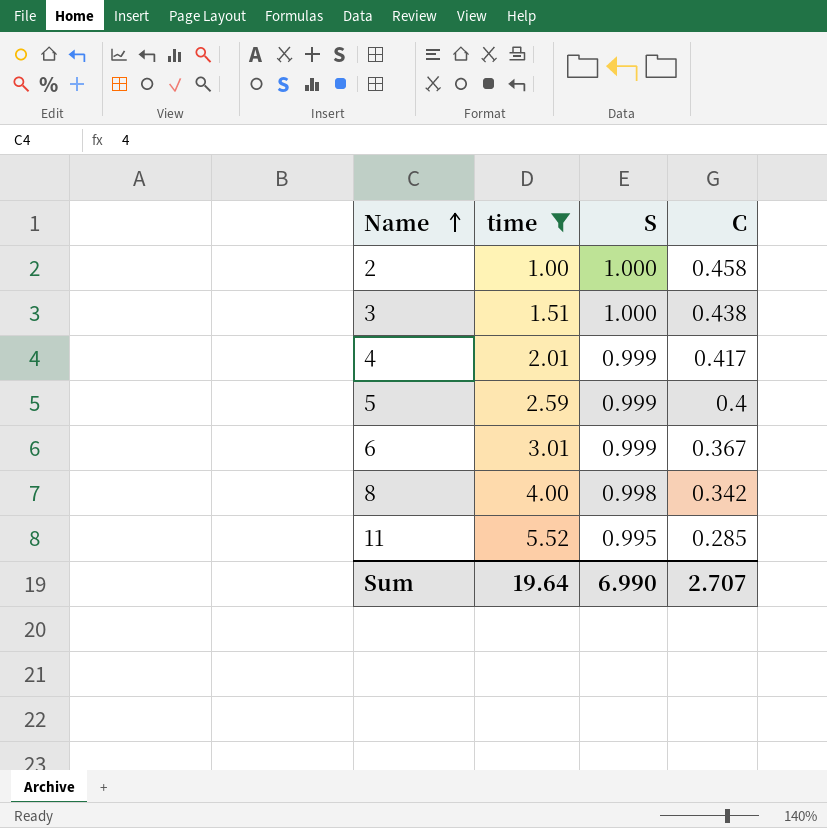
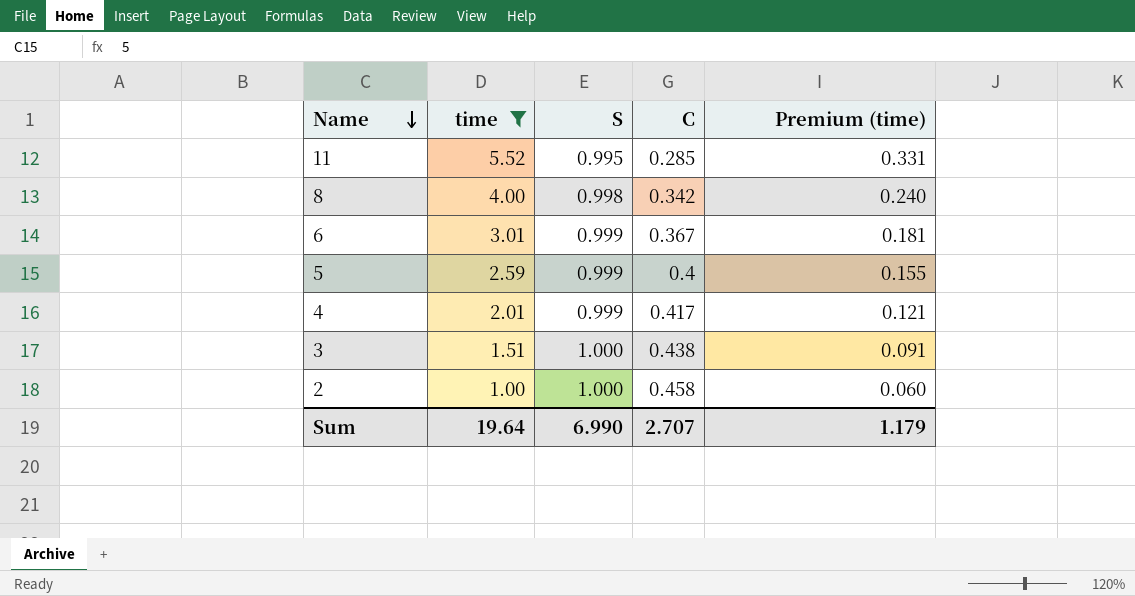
row order: Name ascending -> Name descending
column Premium (time) | formula: none -> [time] * 0.06

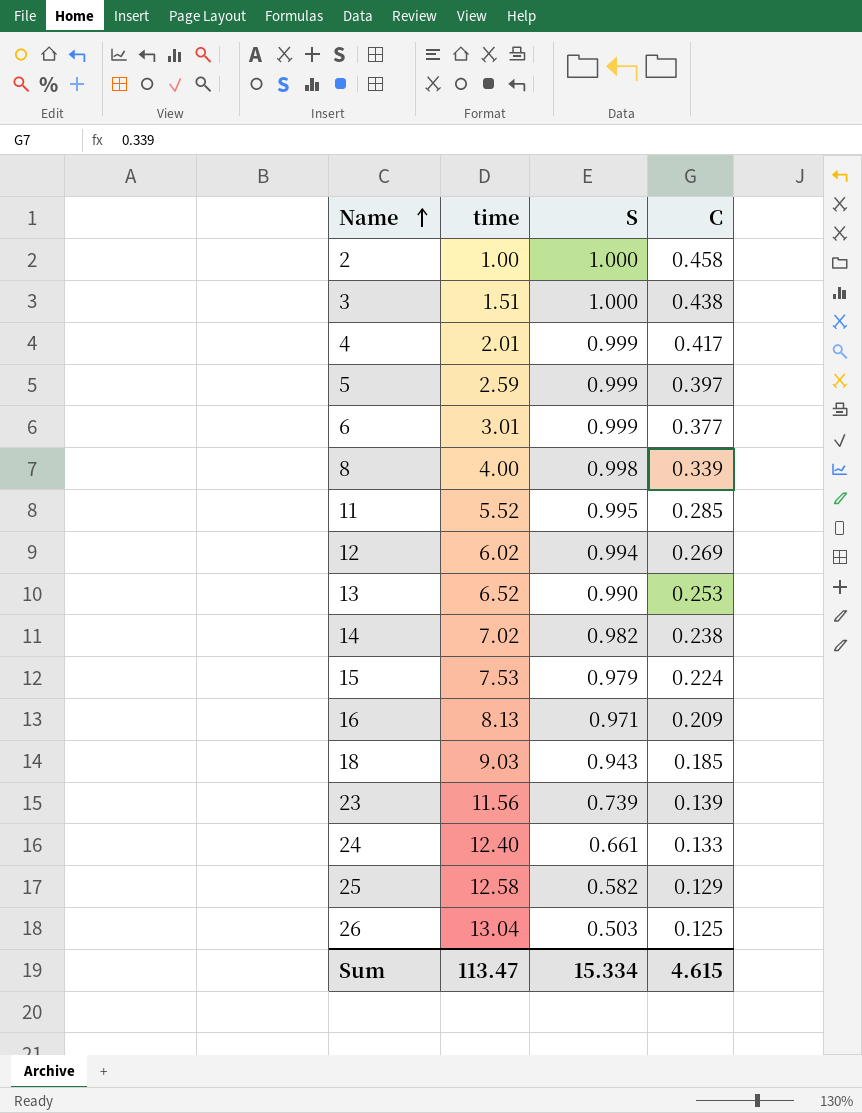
filter: time <= 5.52 -> none
row order: Name descending -> Name ascending
column Premium (time) | formula: [time] * 0.06 -> none
5 | C: 0.4 -> 0.397
6 | C: 0.367 -> 0.377
8 | C: 0.342 -> 0.339
Sum | time: 19.64 -> 113.47
Sum | S: 6.990 -> 15.334
Sum | C: 2.707 -> 4.615

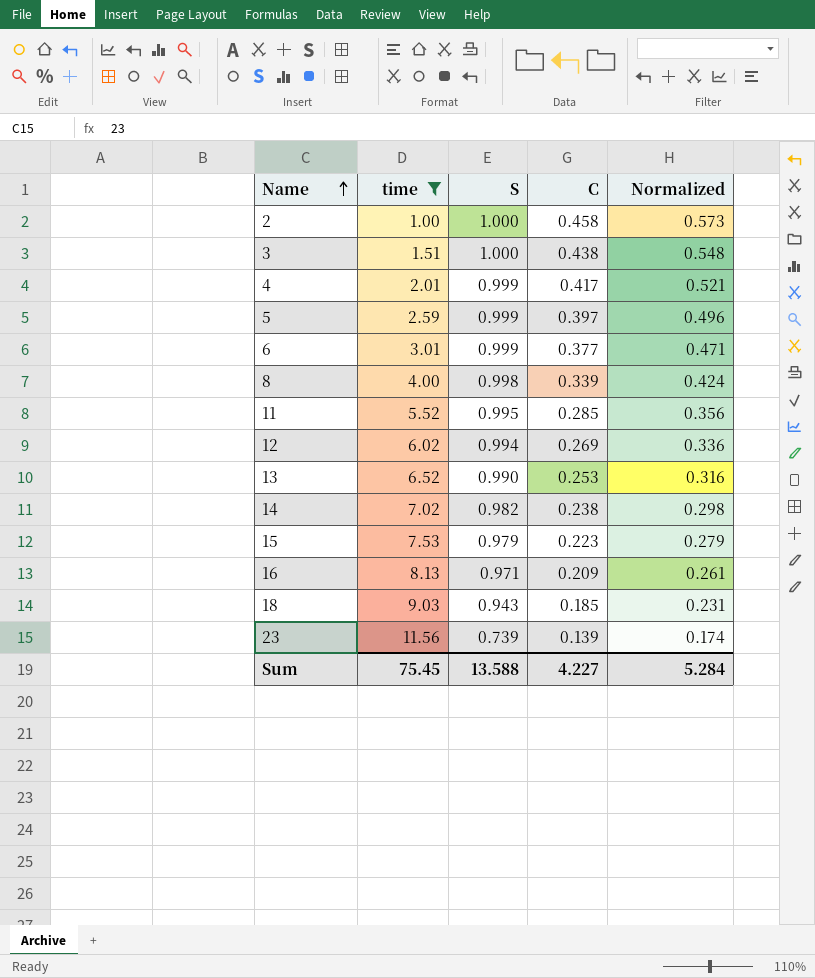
filter: none -> time <= 11.56
column Normalized | formula: none -> [C] * 1.25
15 | C: 0.224 -> 0.223
Sum | time: 113.47 -> 75.45
Sum | S: 15.334 -> 13.588
Sum | C: 4.615 -> 4.227

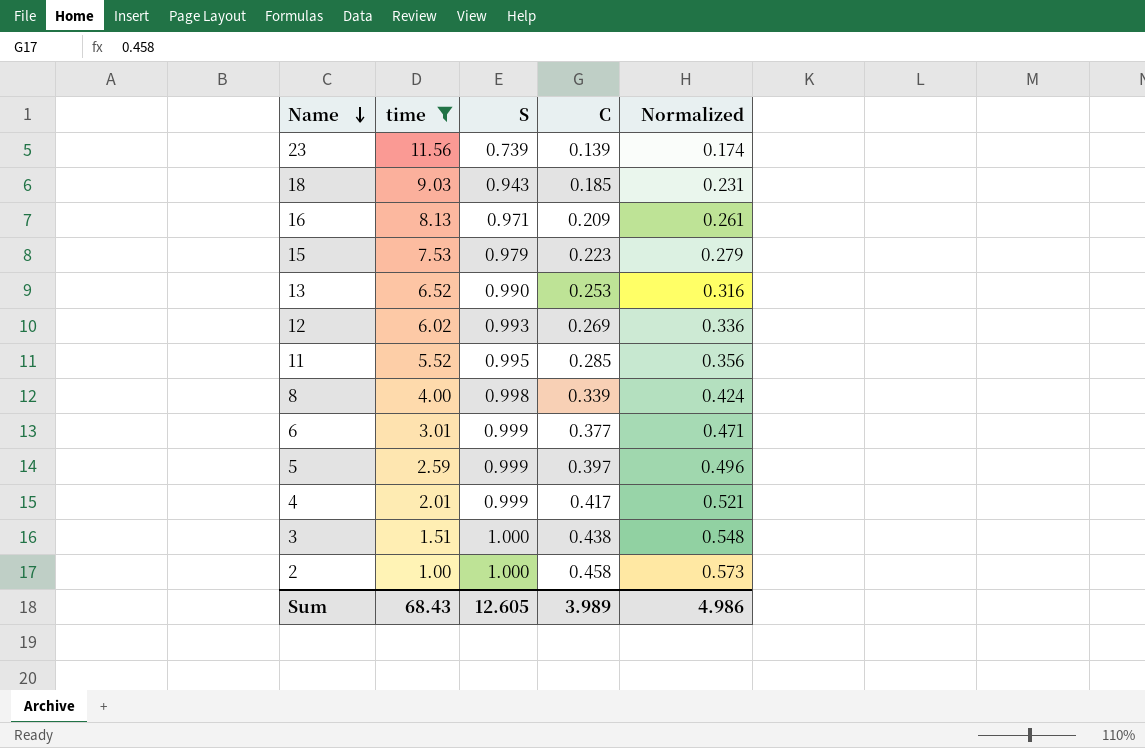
row order: Name ascending -> Name descending
row 14: 7.02 | 0.982 | 0.238 | 0.298 -> none
12 | S: 0.994 -> 0.993
Sum | time: 75.45 -> 68.43
Sum | S: 13.588 -> 12.605
Sum | C: 4.227 -> 3.989
Sum | Normalized: 5.284 -> 4.986

